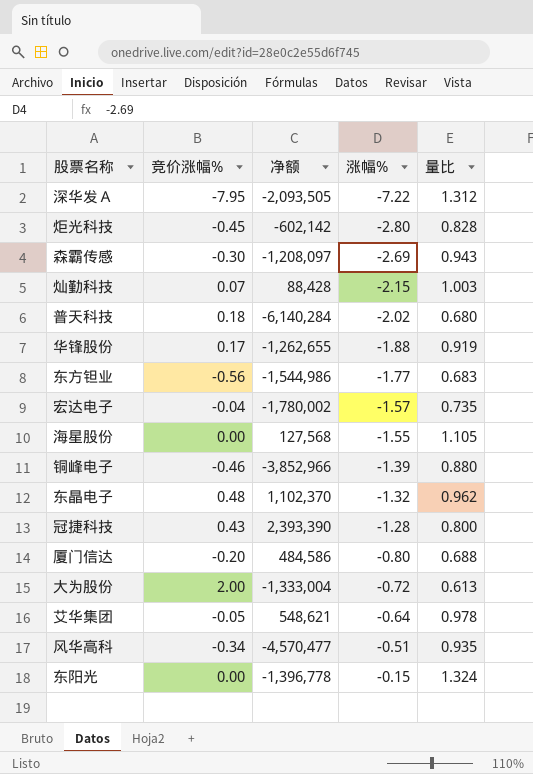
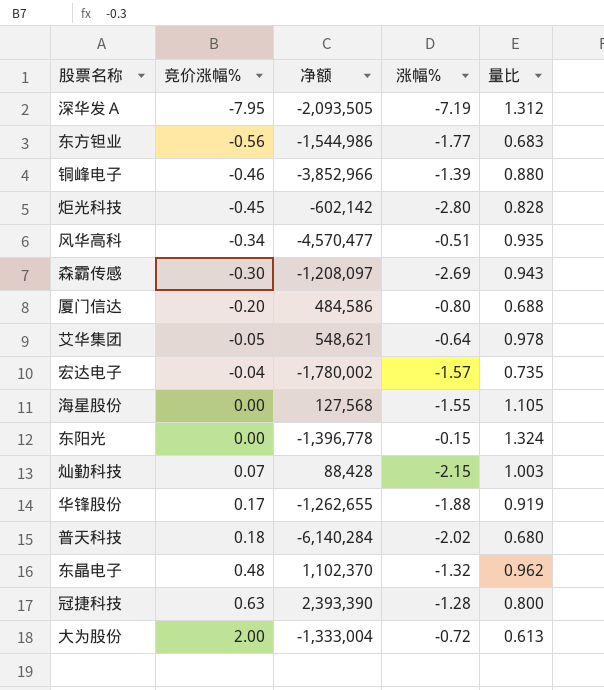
row order: 涨幅% ascending -> 竞价涨幅% ascending
深华发Ａ | 涨幅%: -7.22 -> -7.19
冠捷科技 | 竞价涨幅%: 0.43 -> 0.63

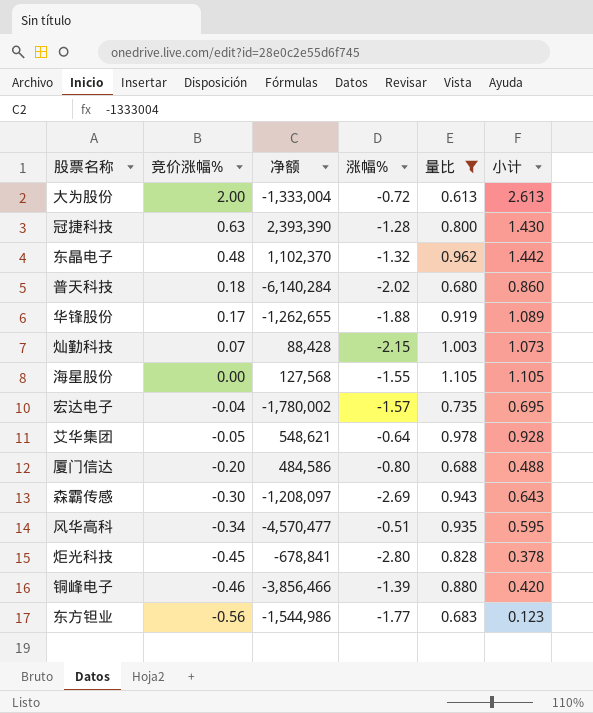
filter: none -> 量比 <= 1.105
row order: 竞价涨幅% ascending -> 竞价涨幅% descending
column 小计 | formula: none -> [竞价涨幅%] + [量比]
炬光科技 | 净额: -602,142 -> -678,841
铜峰电子 | 净额: -3,852,966 -> -3,856,466

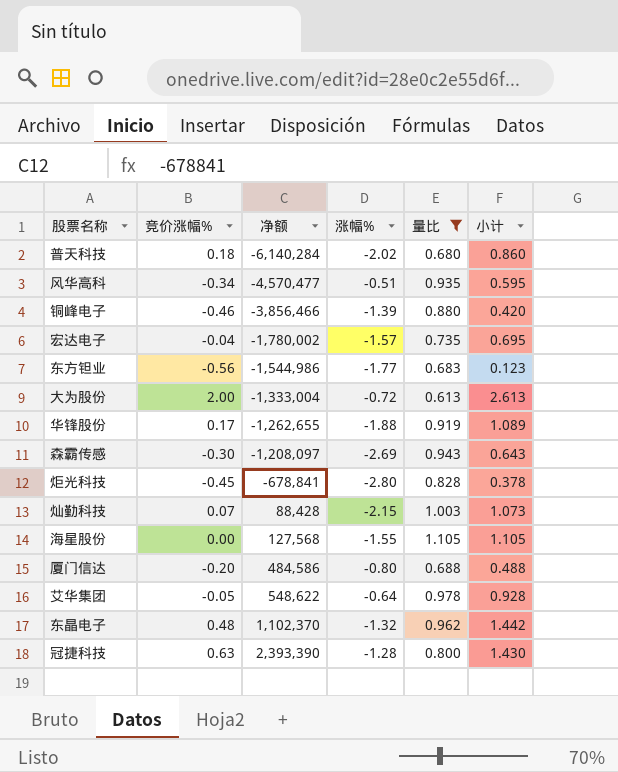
row order: 竞价涨幅% descending -> 净额 ascending
艾华集团 | 净额: 548,621 -> 548,622

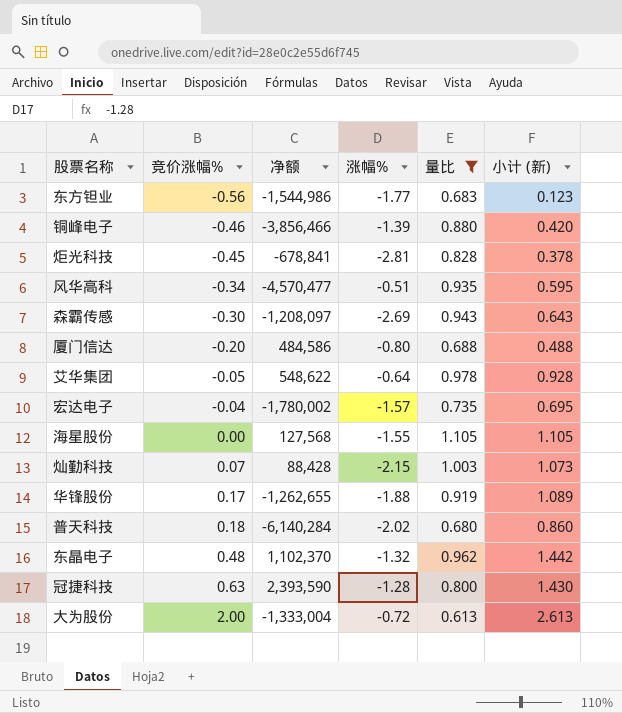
row order: 净额 ascending -> 竞价涨幅% ascending
column name: 小计 -> 小计 (新)
炬光科技 | 涨幅%: -2.80 -> -2.81
冠捷科技 | 净额: 2,393,390 -> 2,393,590

